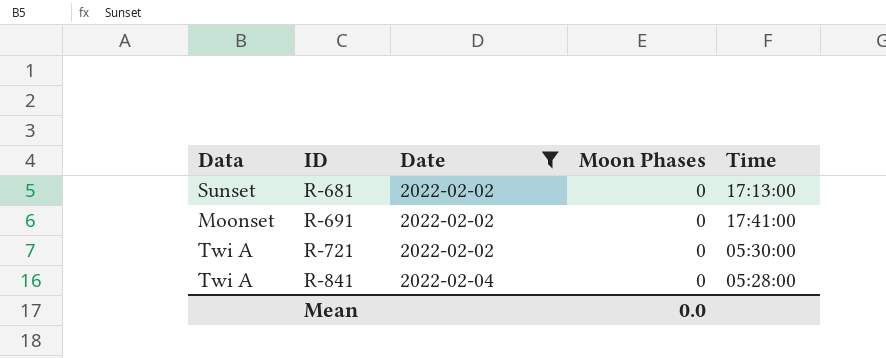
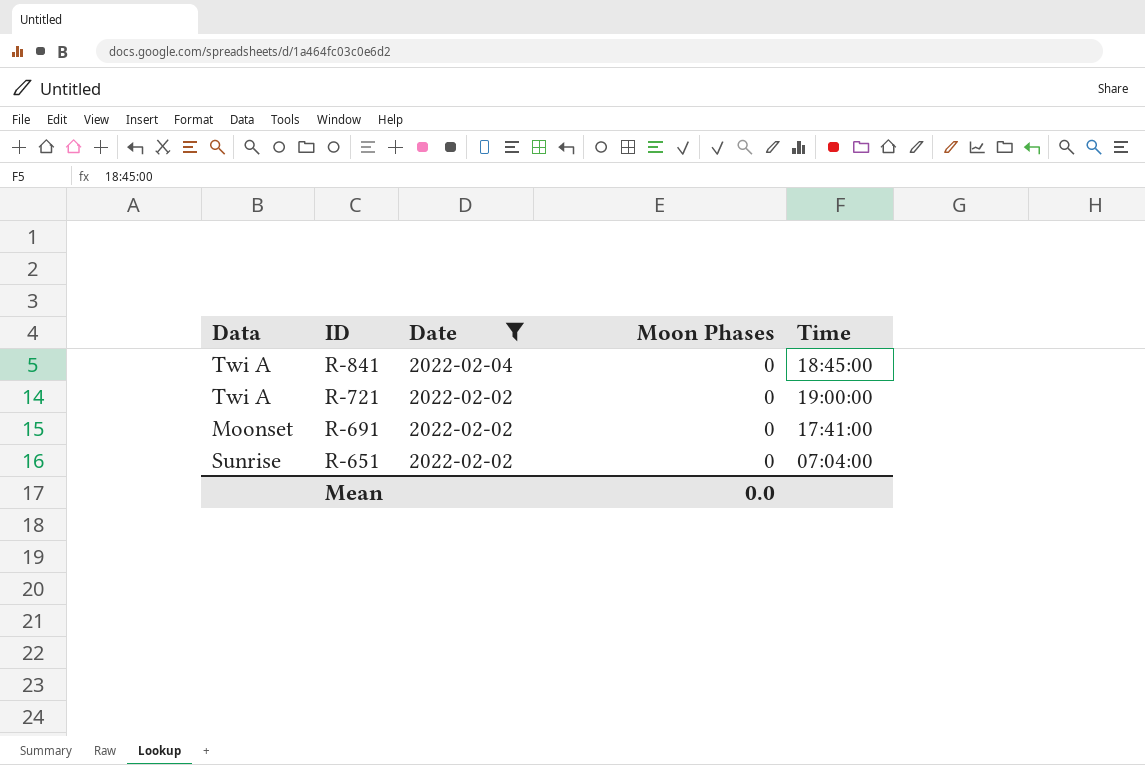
row order: ID ascending -> ID descending
row R-681: Sunset | 2022-02-02 | 0 | 17:13:00 -> none
R-841 | Time: 05:28:00 -> 18:45:00
R-721 | Time: 05:30:00 -> 19:00:00
row R-651: none -> Sunrise | 2022-02-02 | 0 | 07:04:00

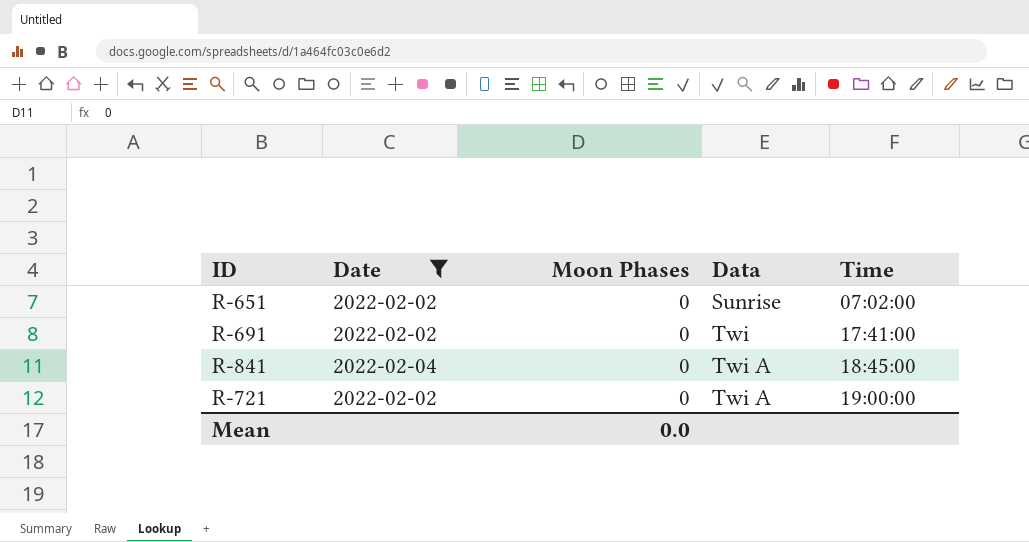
row order: ID descending -> Data ascending
column Data | position: 1 -> 4
R-651 | Time: 07:04:00 -> 07:02:00
R-691 | Data: Moonset -> Twi

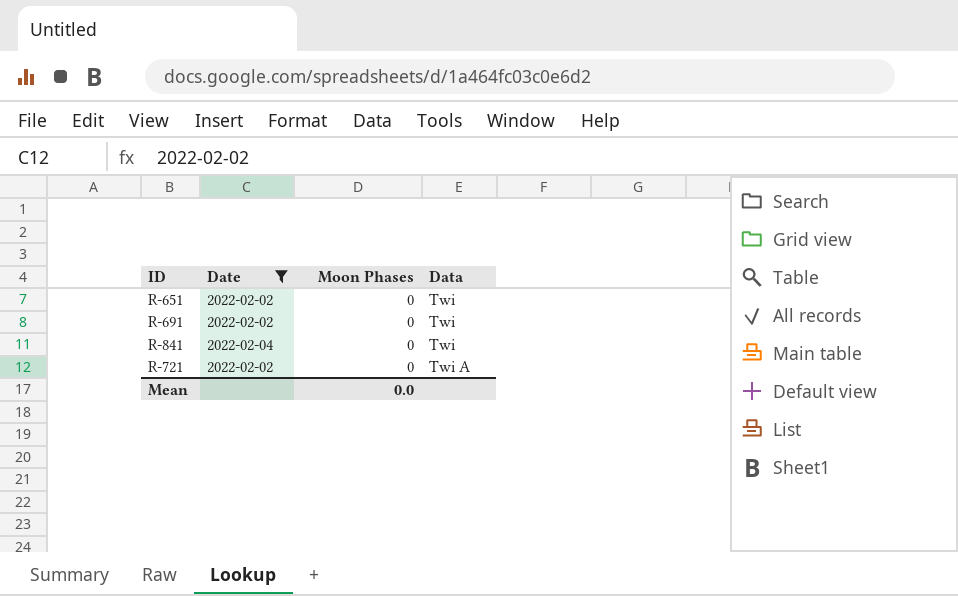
column Time | position: 5 -> none
R-651 | Data: Sunrise -> Twi
R-841 | Data: Twi A -> Twi

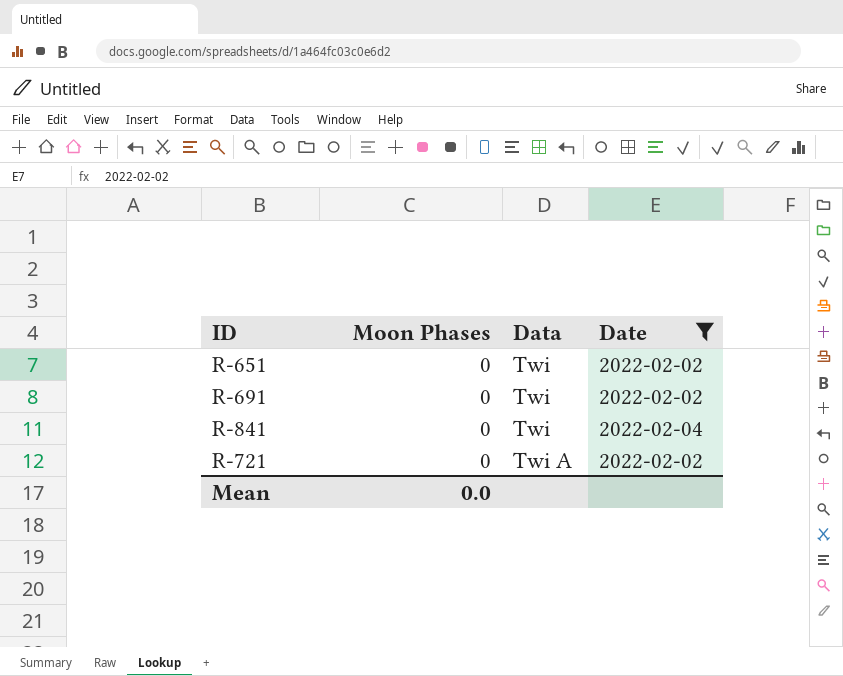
column Date | position: 2 -> 4

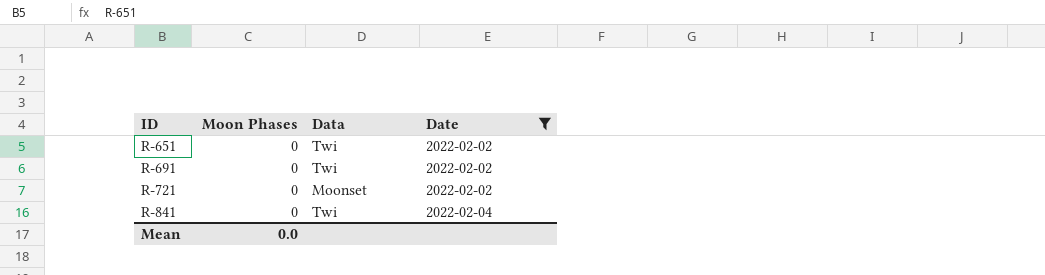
row order: Data ascending -> ID ascending
R-721 | Data: Twi A -> Moonset

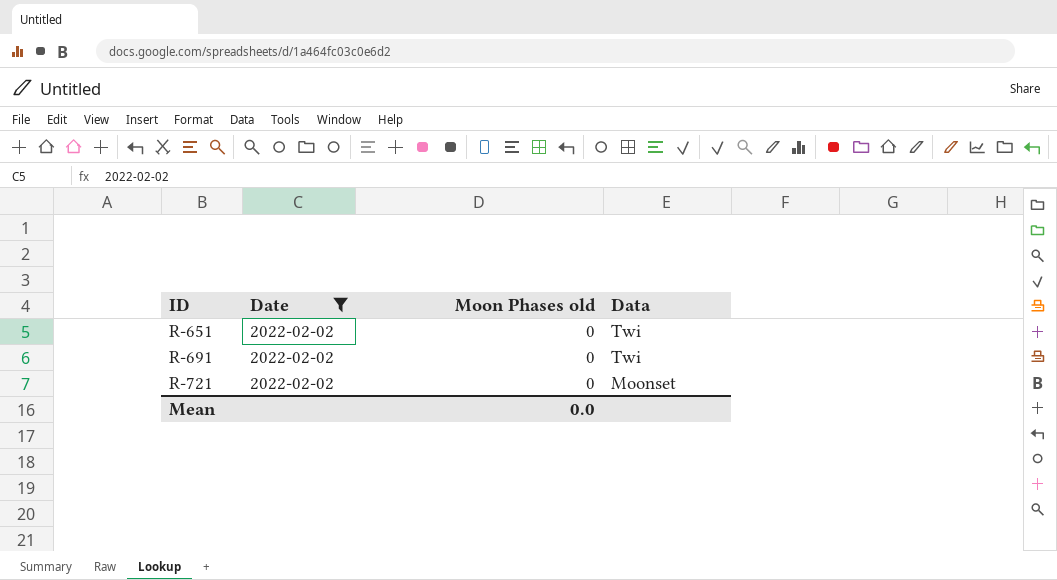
column Date | position: 4 -> 2
column name: Moon Phases -> Moon Phases old
row R-841: 0 | Twi | 2022-02-04 -> none

